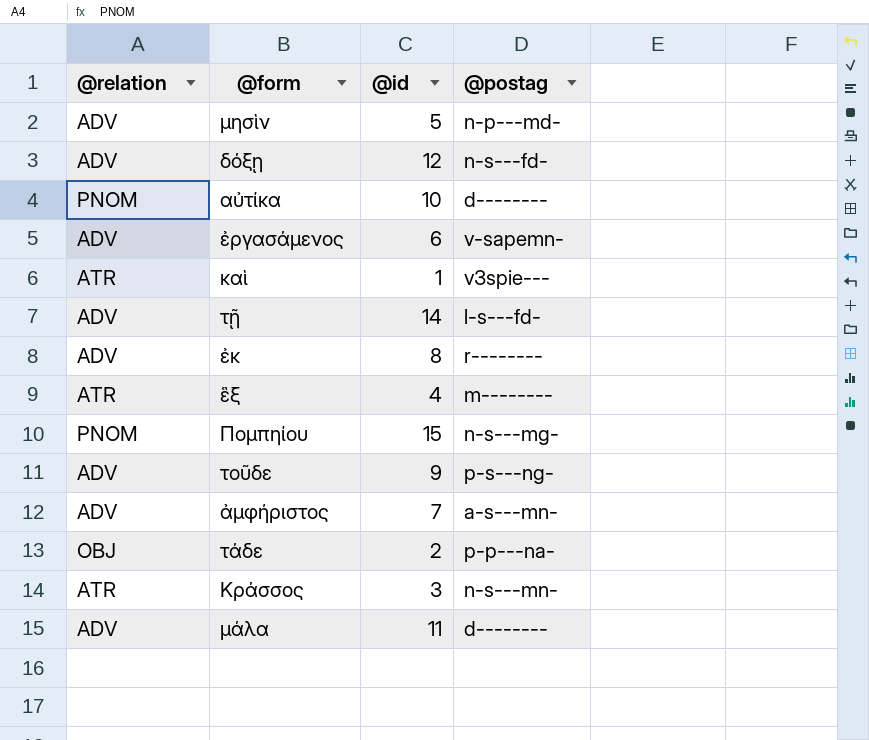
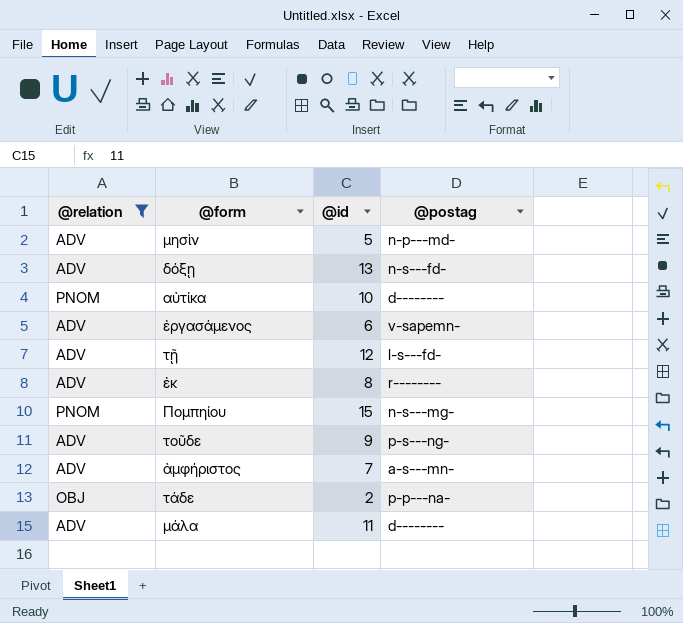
filter: none -> @relation != ATR
δόξῃ | @id: 12 -> 13
τῇ | @id: 14 -> 12

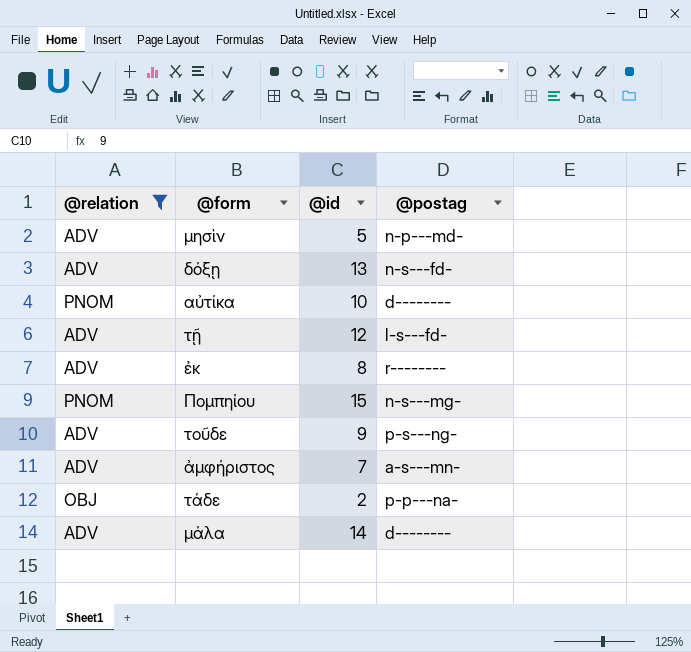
row ἐργασάμενος: ADV | 6 | v-sapemn- -> none
μάλα | @id: 11 -> 14

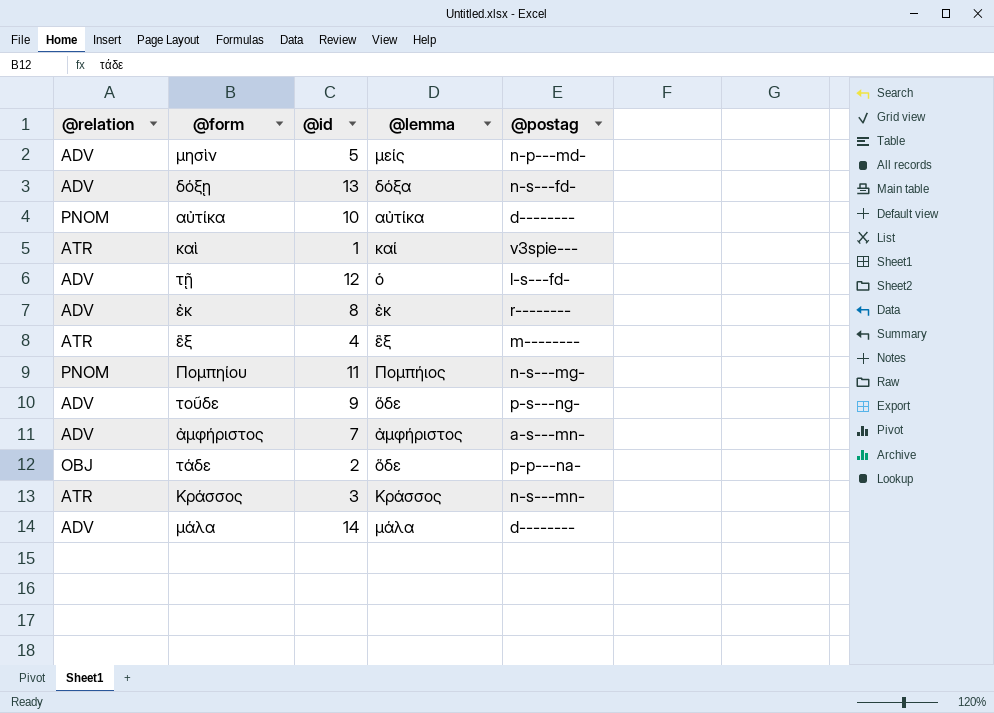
filter: @relation != ATR -> none
column @lemma | position: none -> 4
Πομπηίου | @id: 15 -> 11

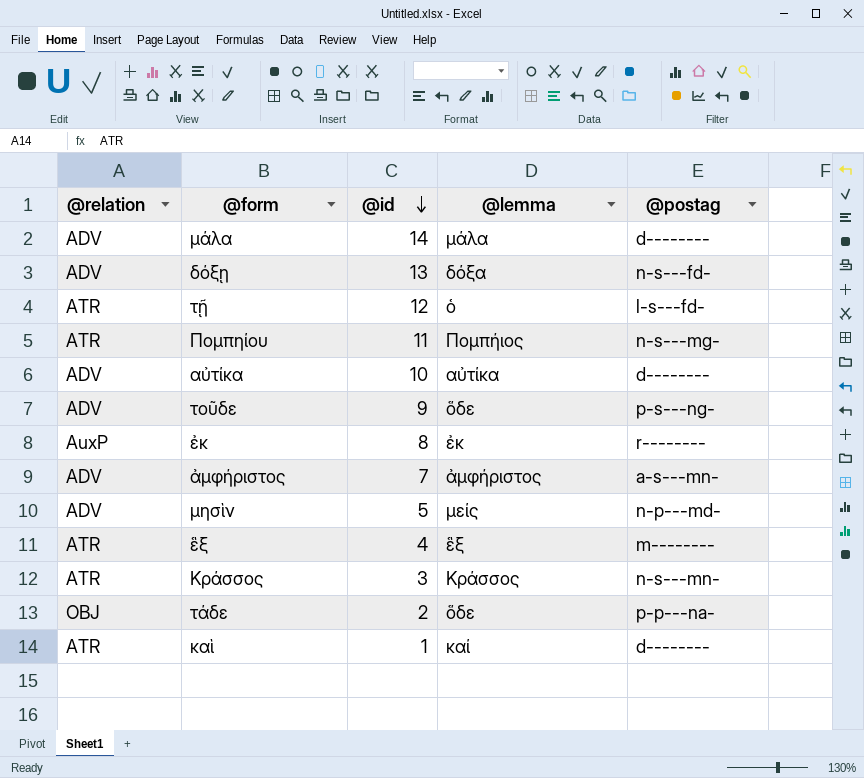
row order: none -> @id descending
τῇ | @relation: ADV -> ATR
Πομπηίου | @relation: PNOM -> ATR
αὐτίκα | @relation: PNOM -> ADV
ἐκ | @relation: ADV -> AuxP
καὶ | @postag: v3spie--- -> d--------

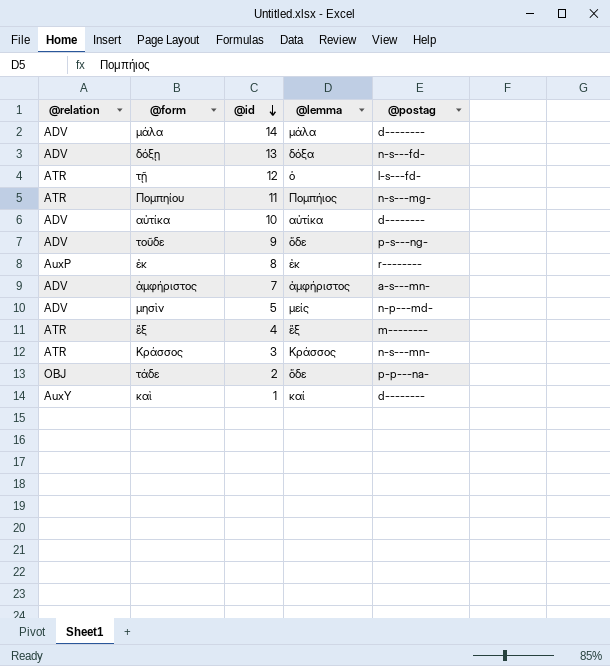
καὶ | @relation: ATR -> AuxY

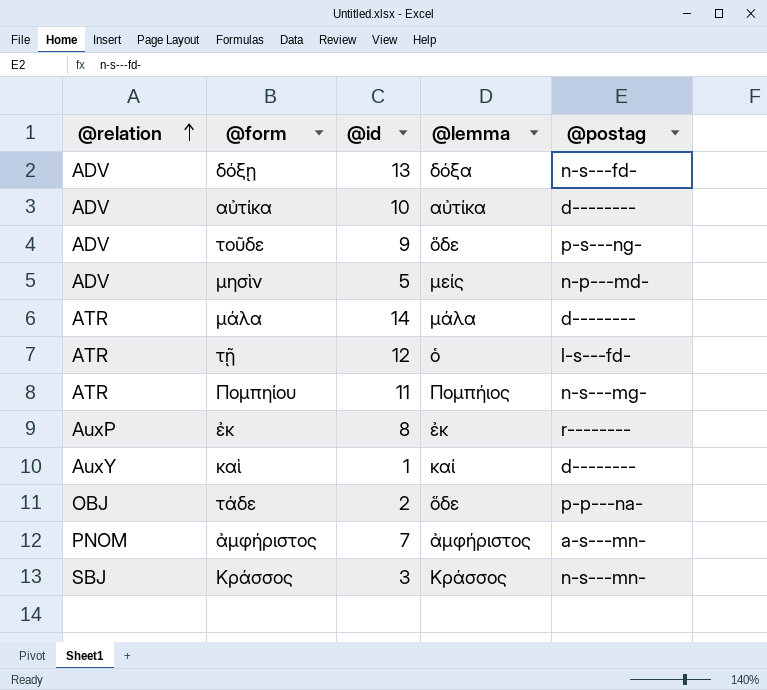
row order: @id descending -> @relation ascending
row ἓξ: ATR | 4 | ἓξ | m-------- -> none
μάλα | @relation: ADV -> ATR
ἀμφήριστος | @relation: ADV -> PNOM
Κράσσος | @relation: ATR -> SBJ

